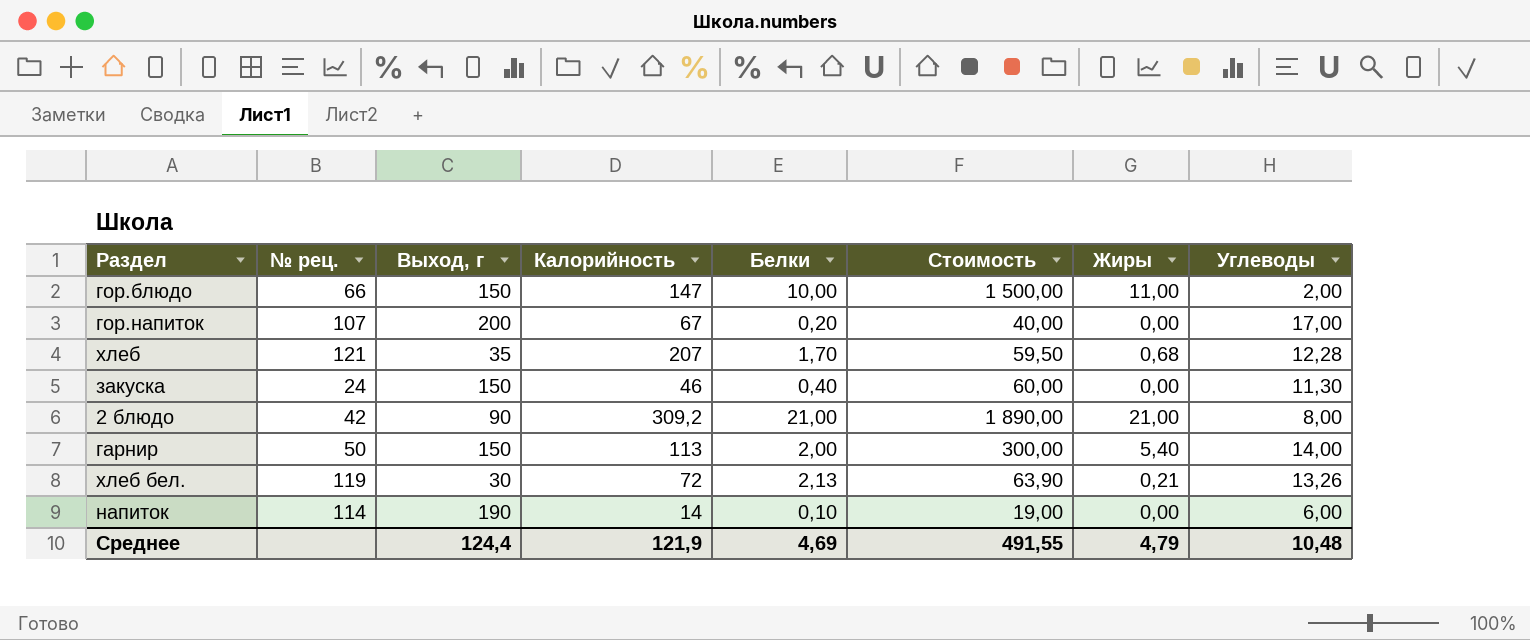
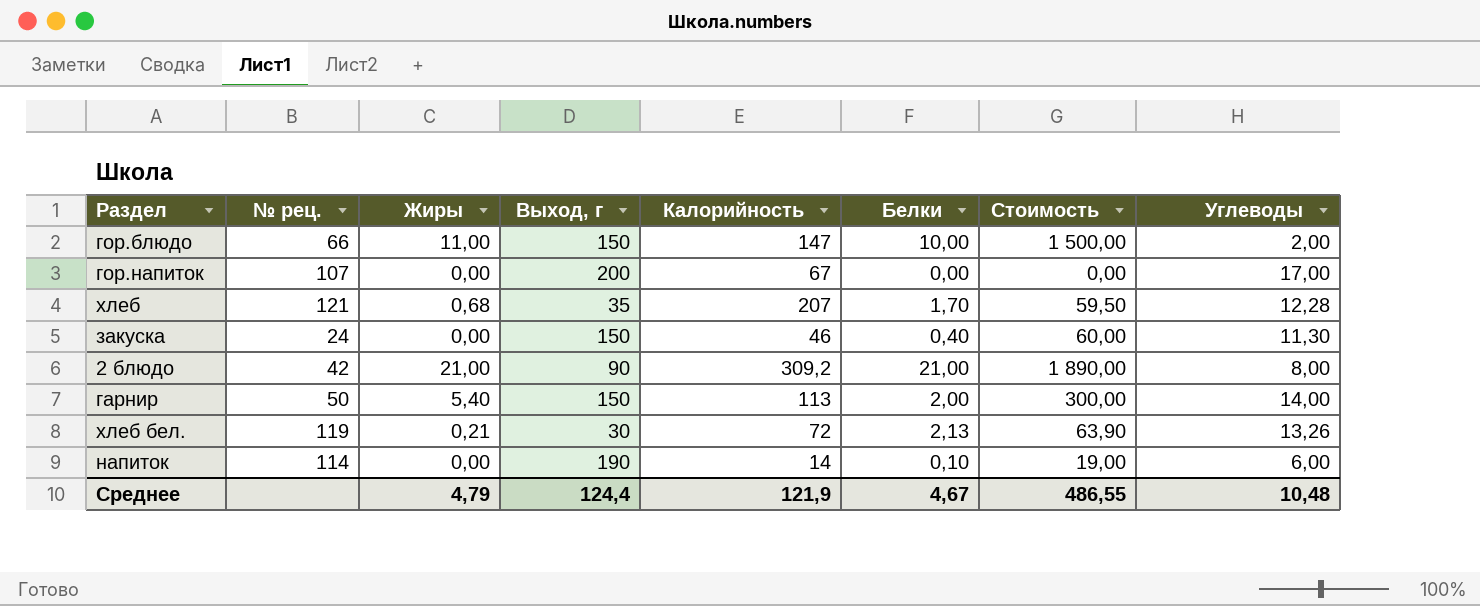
column Жиры | position: 7 -> 3
гор.напиток | Белки: 0,20 -> 0,00
гор.напиток | Стоимость: 40,00 -> 0,00
Среднее | Белки: 4,69 -> 4,67
Среднее | Стоимость: 491,55 -> 486,55

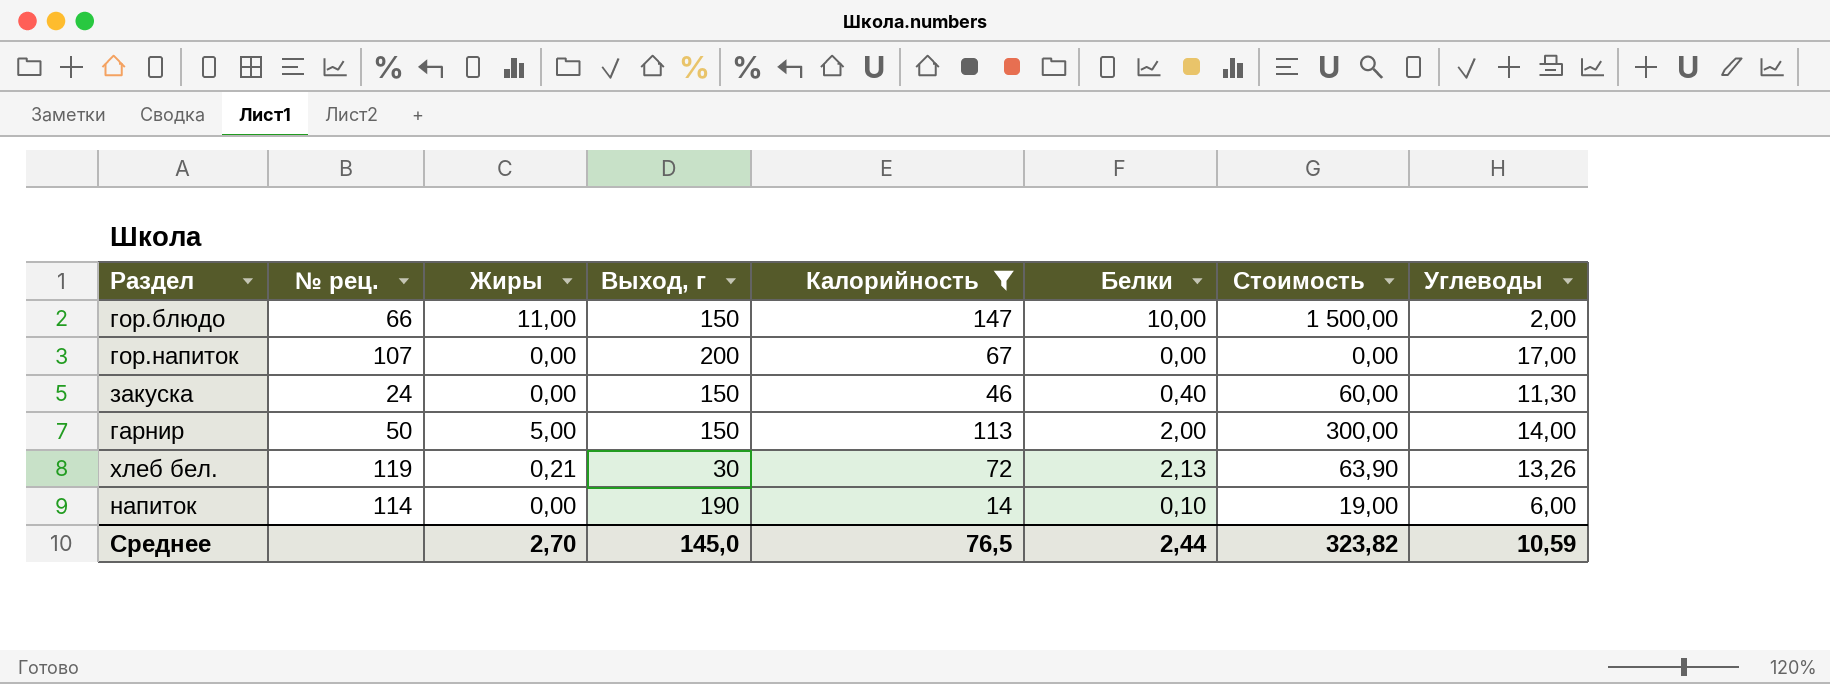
filter: none -> Калорийность <= 147
гарнир | Жиры: 5,40 -> 5,00
Среднее | Жиры: 4,79 -> 2,70
Среднее | Выход, г: 124,4 -> 145,0
Среднее | Калорийность: 121,9 -> 76,5
Среднее | Белки: 4,67 -> 2,44
Среднее | Стоимость: 486,55 -> 323,82
Среднее | Углеводы: 10,48 -> 10,59

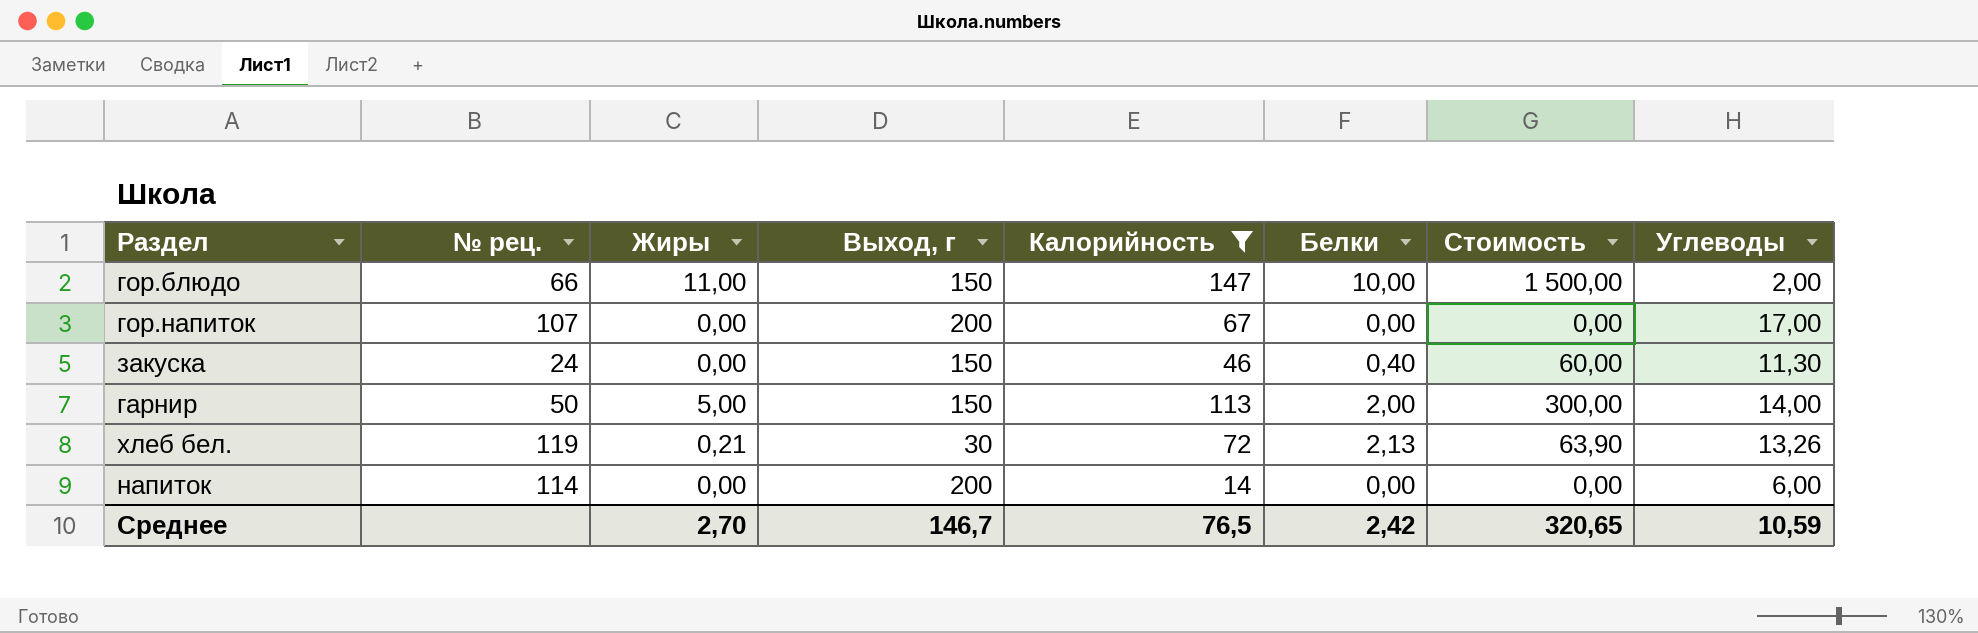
напиток | Выход, г: 190 -> 200
напиток | Белки: 0,10 -> 0,00
напиток | Стоимость: 19,00 -> 0,00
Среднее | Выход, г: 145,0 -> 146,7
Среднее | Белки: 2,44 -> 2,42
Среднее | Стоимость: 323,82 -> 320,65

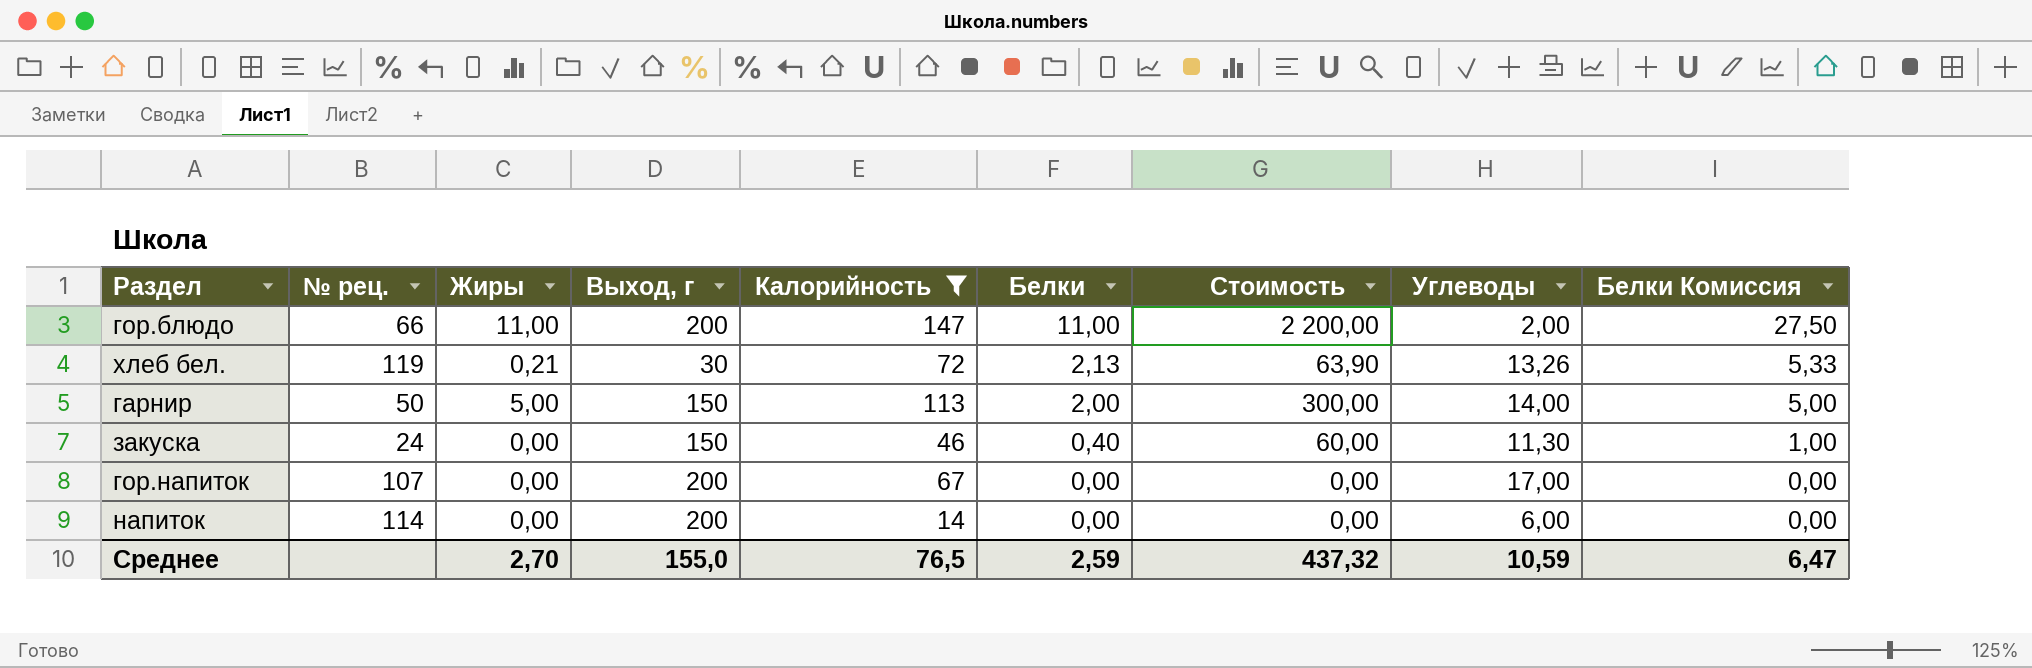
row order: none -> Белки descending
column Белки Комиссия | formula: none -> [Белки] * 2,5
гор.блюдо | Выход, г: 150 -> 200
гор.блюдо | Белки: 10,00 -> 11,00
гор.блюдо | Стоимость: 1 500,00 -> 2 200,00
Среднее | Выход, г: 146,7 -> 155,0
Среднее | Белки: 2,42 -> 2,59
Среднее | Стоимость: 320,65 -> 437,32

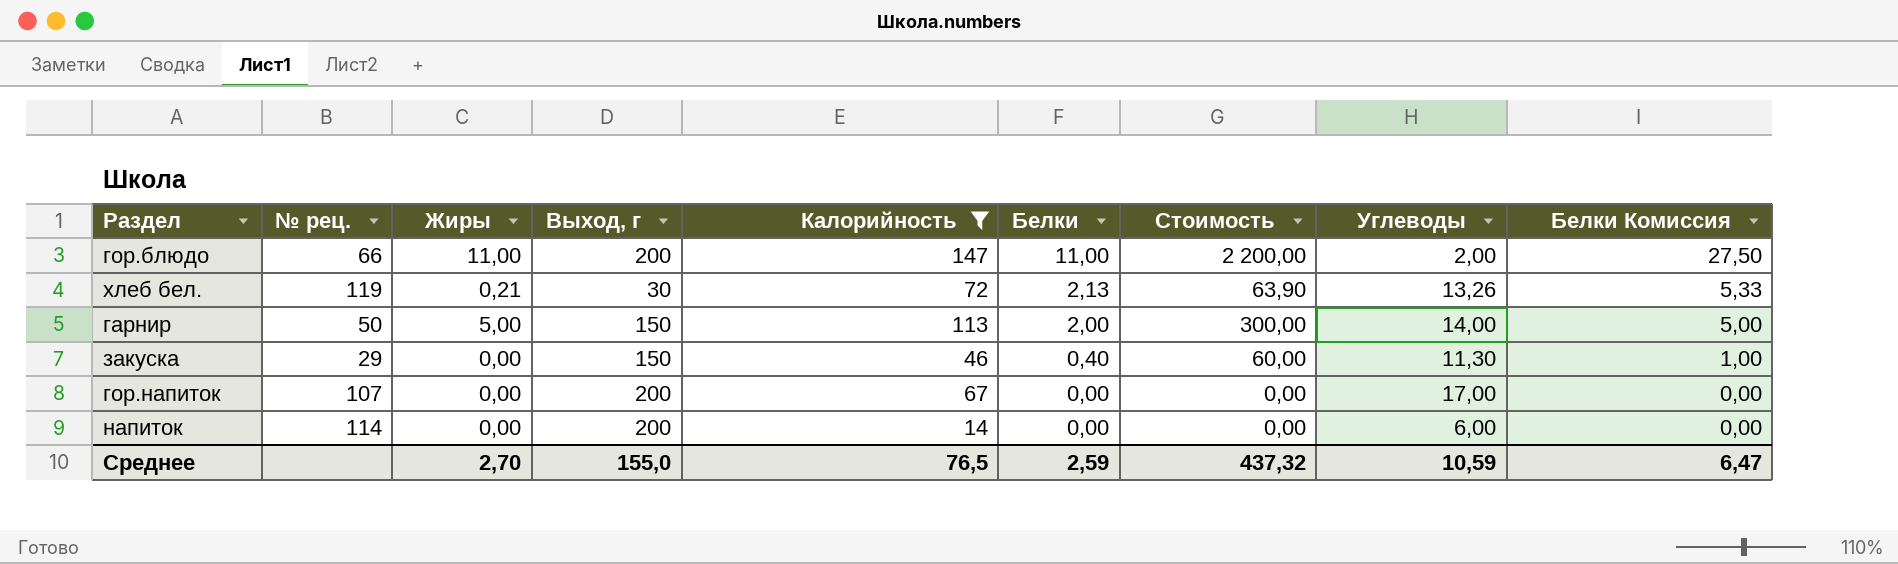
закуска | № рец.: 24 -> 29

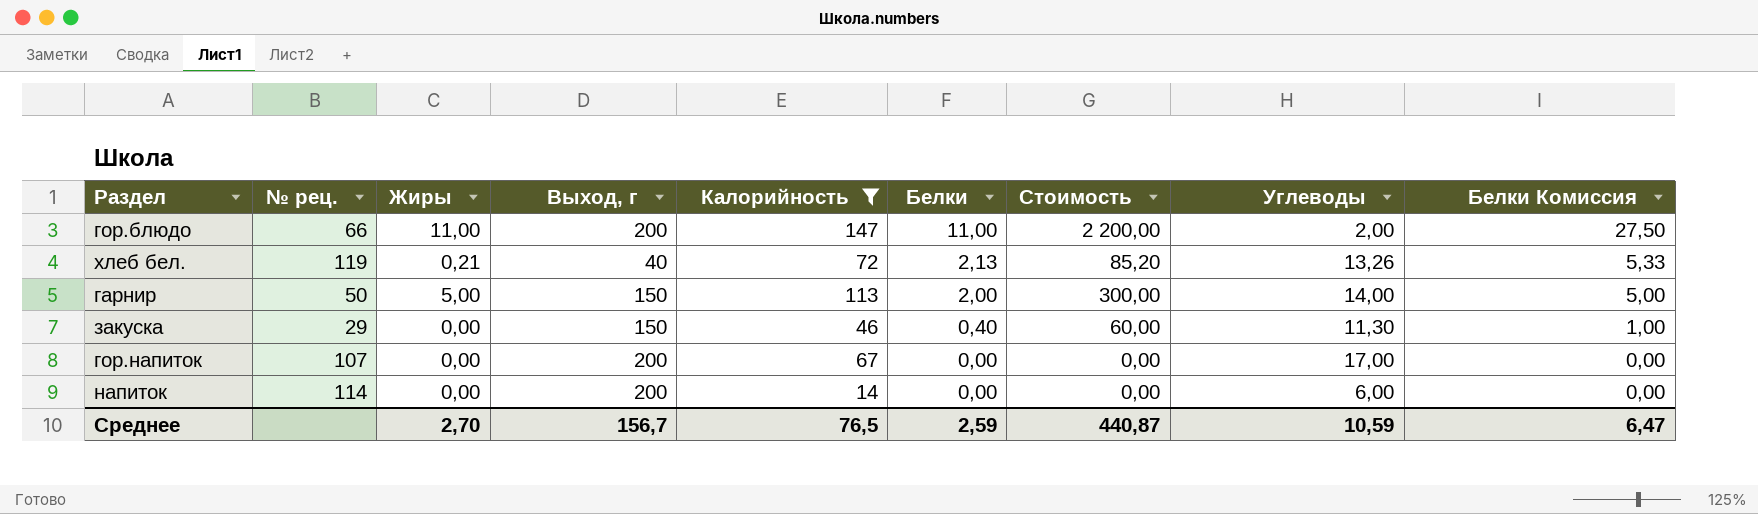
хлеб бел. | Выход, г: 30 -> 40
хлеб бел. | Стоимость: 63,90 -> 85,20
Среднее | Выход, г: 155,0 -> 156,7
Среднее | Стоимость: 437,32 -> 440,87

